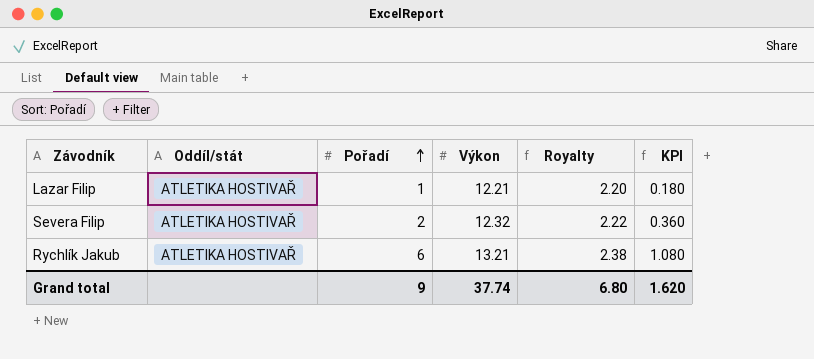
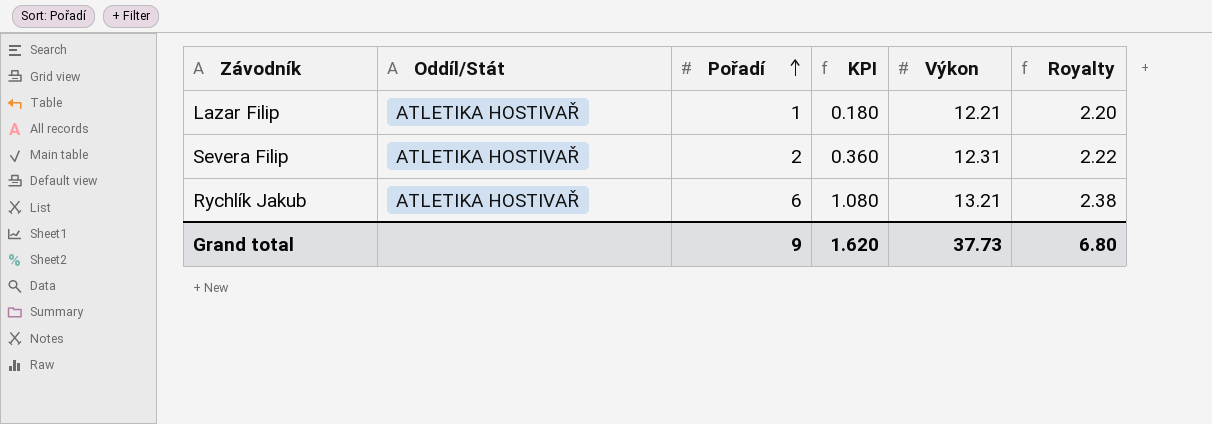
column name: Oddíl/stát -> Oddíl/Stát
column KPI | position: 6 -> 4
Severa Filip | Výkon: 12.32 -> 12.31
Grand total | Výkon: 37.74 -> 37.73

